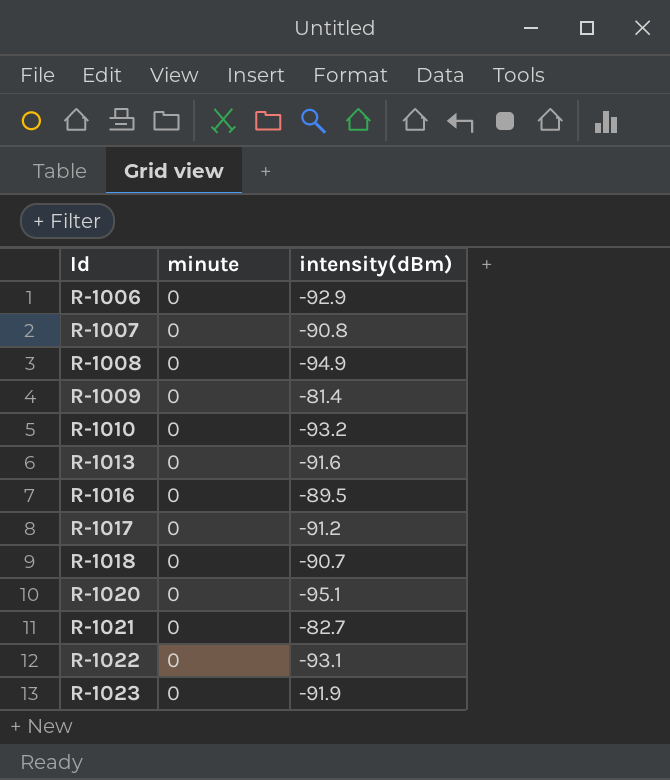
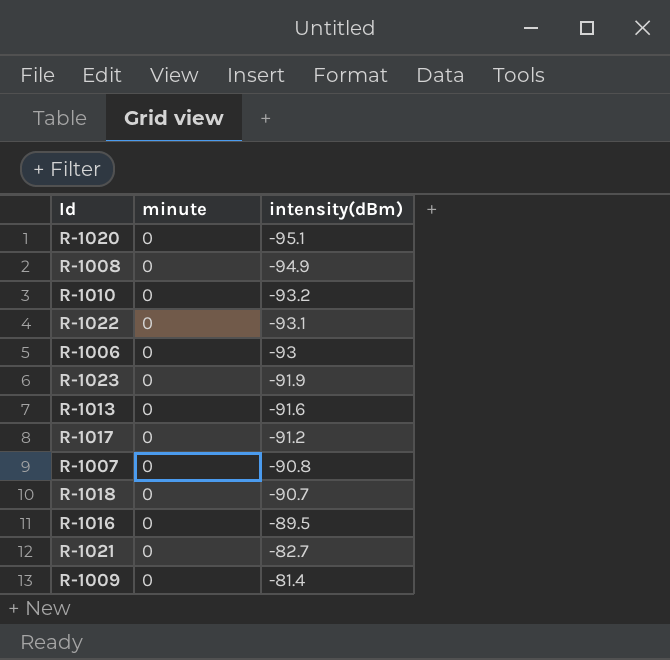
row order: Id ascending -> intensity(dBm) ascending
R-1006 | intensity(dBm): -92.9 -> -93

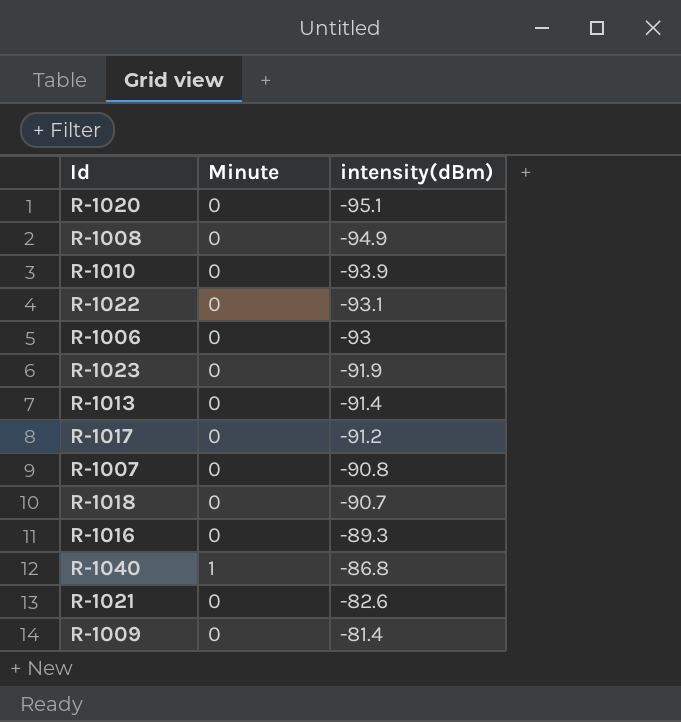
column name: minute -> Minute
R-1010 | intensity(dBm): -93.2 -> -93.9
R-1013 | intensity(dBm): -91.6 -> -91.4
R-1016 | intensity(dBm): -89.5 -> -89.3
row R-1040: none -> 1 | -86.8
R-1021 | intensity(dBm): -82.7 -> -82.6

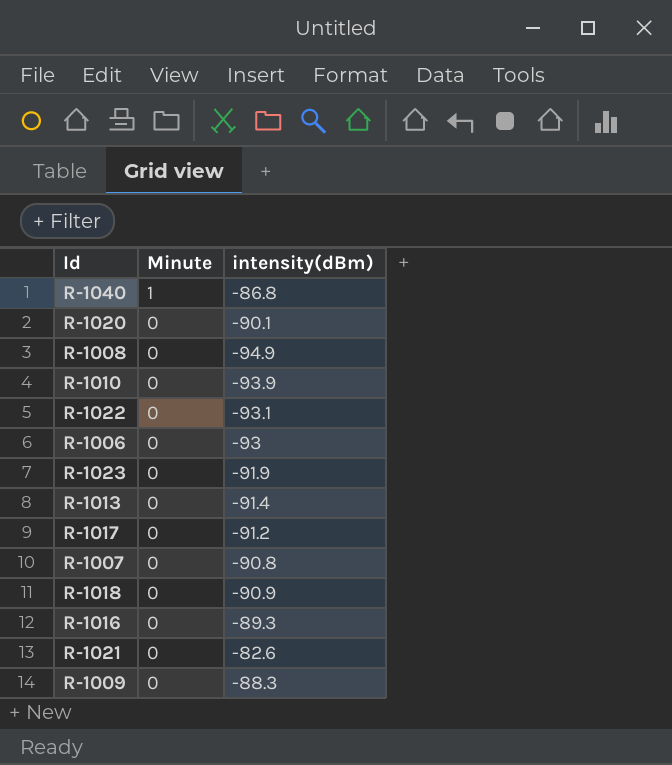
row order: intensity(dBm) ascending -> Minute descending
R-1020 | intensity(dBm): -95.1 -> -90.1
R-1018 | intensity(dBm): -90.7 -> -90.9
R-1009 | intensity(dBm): -81.4 -> -88.3

